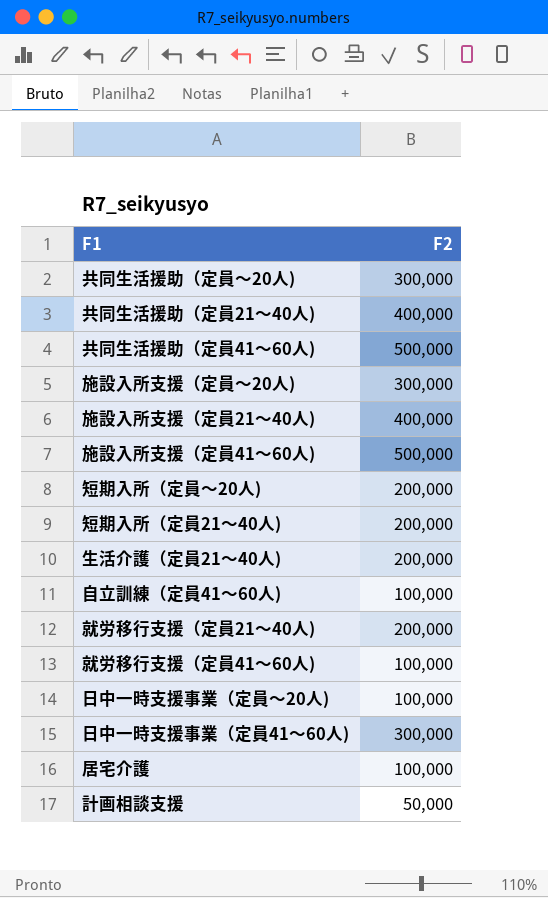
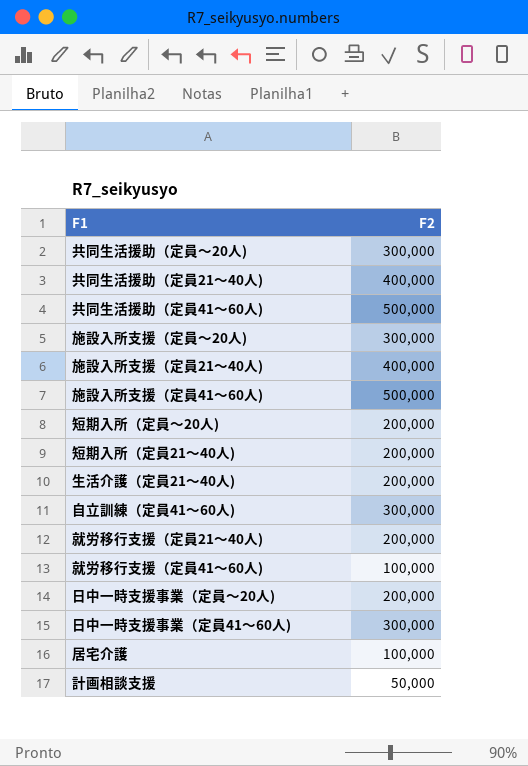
自立訓練（定員41～60人) | F2: 100,000 -> 300,000
日中一時支援事業（定員～20人) | F2: 100,000 -> 200,000

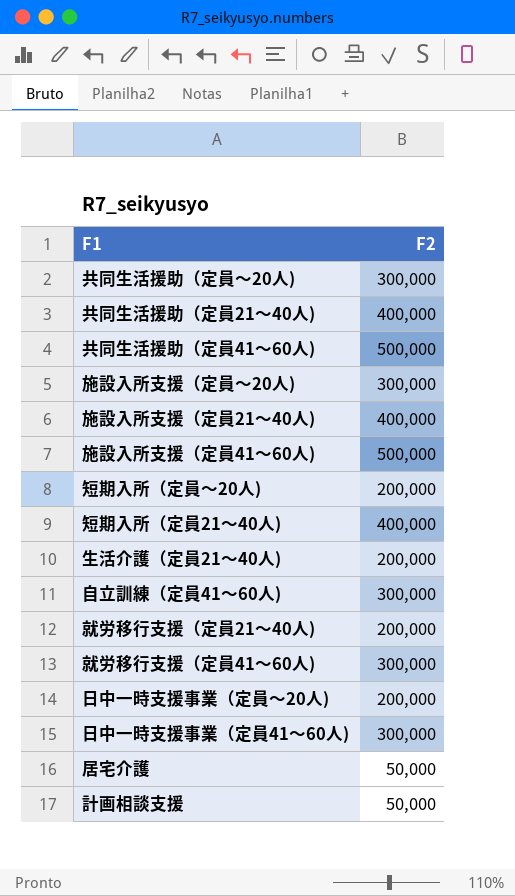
短期入所（定員21～40人) | F2: 200,000 -> 400,000
就労移行支援（定員41～60人) | F2: 100,000 -> 300,000
居宅介護 | F2: 100,000 -> 50,000

